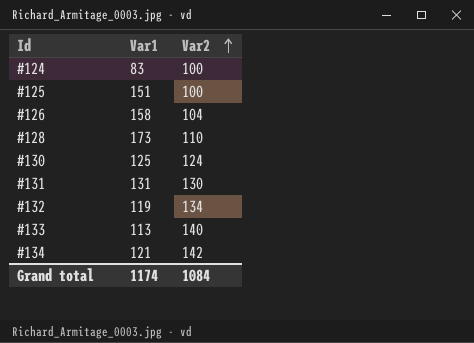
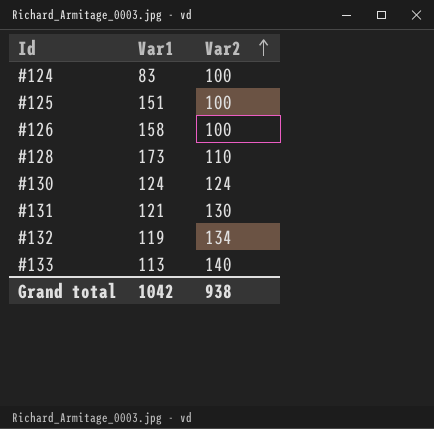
row #134: 121 | 142 -> none
#126 | Var2: 104 -> 100
#130 | Var1: 125 -> 124
#131 | Var1: 131 -> 121
Grand total | Var1: 1174 -> 1042
Grand total | Var2: 1084 -> 938

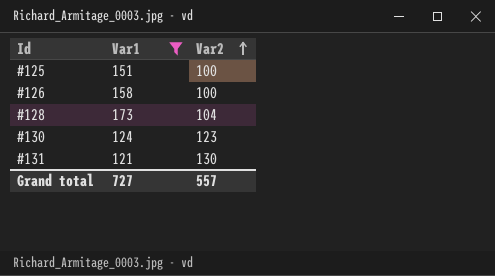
filter: none -> Var1 >= 121
#128 | Var2: 110 -> 104
#130 | Var2: 124 -> 123
Grand total | Var1: 1042 -> 727
Grand total | Var2: 938 -> 557

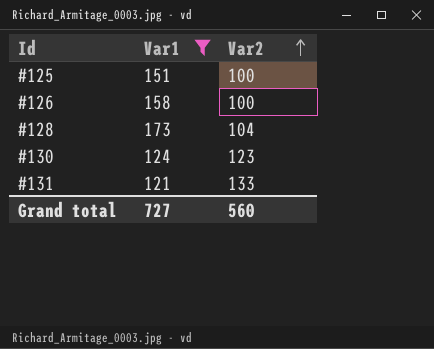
#131 | Var2: 130 -> 133
Grand total | Var2: 557 -> 560

